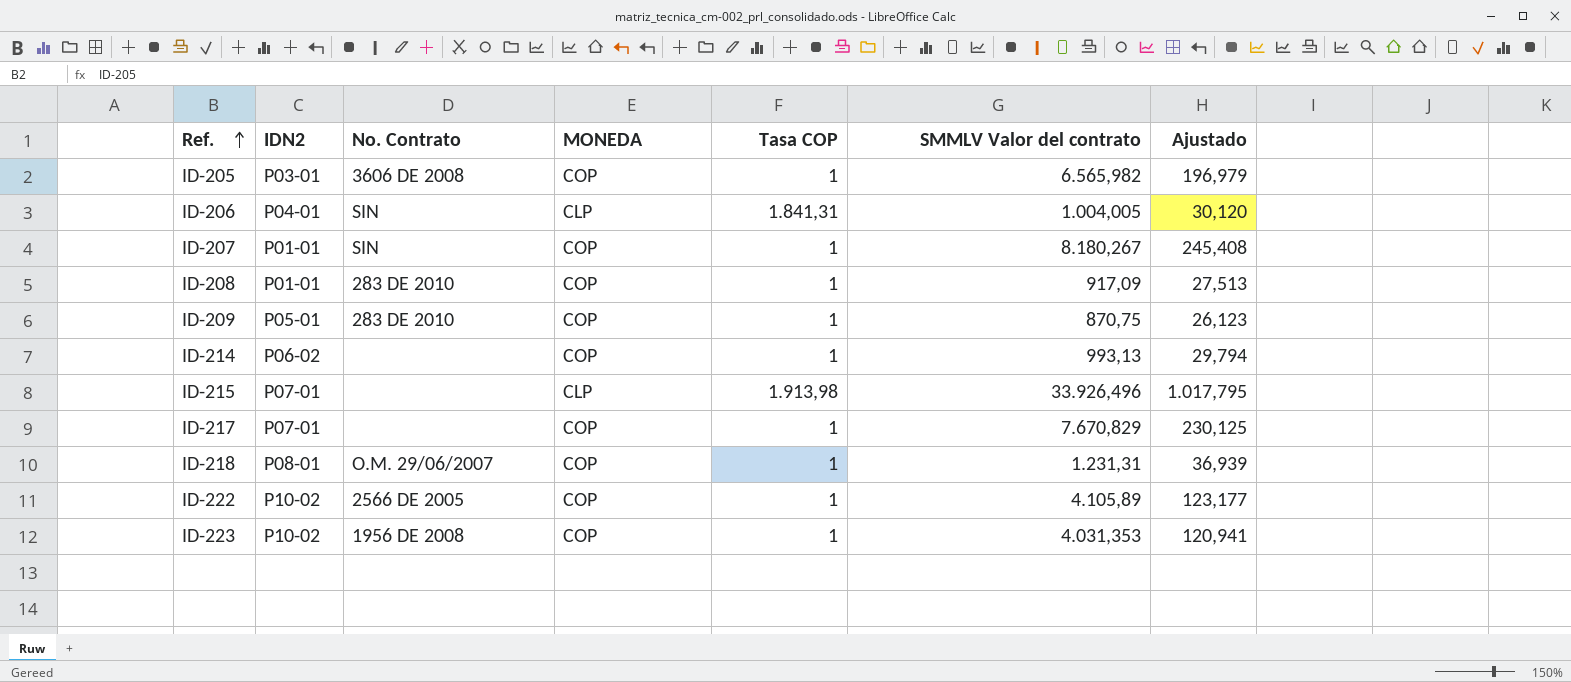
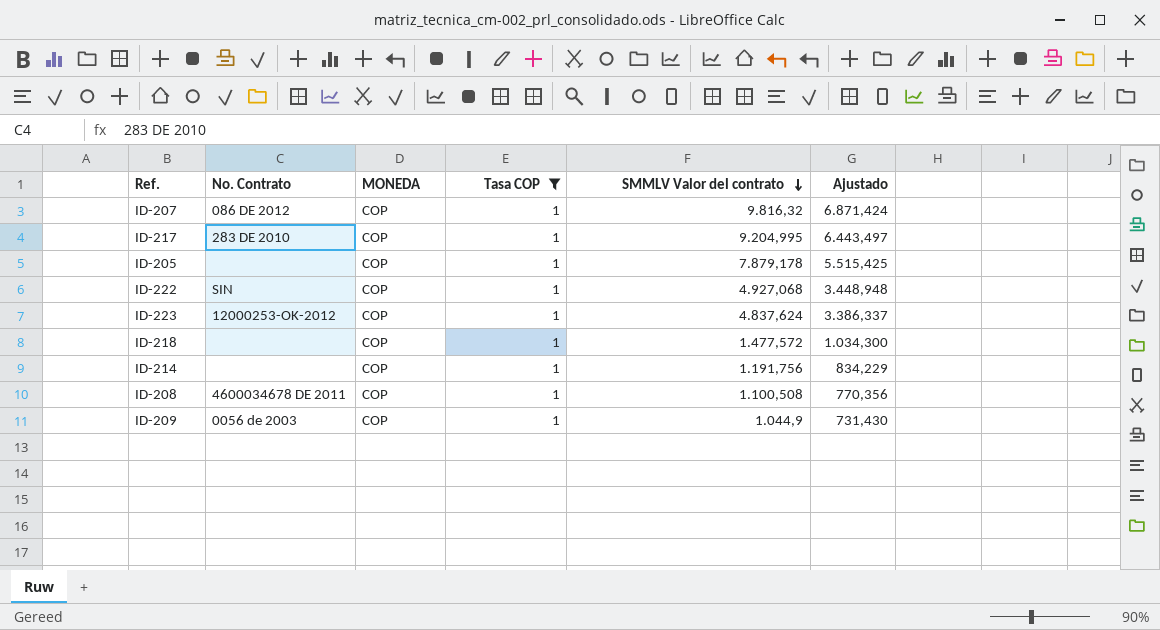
filter: none -> Tasa COP = 1
row order: Ref. ascending -> SMMLV Valor del contrato descending
column IDN2 | position: 2 -> none
column Ajustado | formula: [SMMLV Valor del contrato] * 0,03 -> [SMMLV Valor del contrato] * 0,7
ID-207 | No. Contrato: SIN -> 086 DE 2012
ID-207 | SMMLV Valor del contrato: 8.180,267 -> 9.816,32
ID-217 | No. Contrato: none -> 283 DE 2010
ID-217 | SMMLV Valor del contrato: 7.670,829 -> 9.204,995
ID-205 | No. Contrato: 3606 DE 2008 -> none
ID-205 | SMMLV Valor del contrato: 6.565,982 -> 7.879,178
ID-222 | No. Contrato: 2566 DE 2005 -> SIN
ID-222 | SMMLV Valor del contrato: 4.105,89 -> 4.927,068
ID-223 | No. Contrato: 1956 DE 2008 -> 12000253-OK-2012
ID-223 | SMMLV Valor del contrato: 4.031,353 -> 4.837,624
ID-218 | No. Contrato: O.M. 29/06/2007 -> none
ID-218 | SMMLV Valor del contrato: 1.231,31 -> 1.477,572
ID-214 | SMMLV Valor del contrato: 993,13 -> 1.191,756
ID-208 | No. Contrato: 283 DE 2010 -> 4600034678 DE 2011
ID-208 | SMMLV Valor del contrato: 917,09 -> 1.100,508
ID-209 | No. Contrato: 283 DE 2010 -> 0056 de 2003
ID-209 | SMMLV Valor del contrato: 870,75 -> 1.044,9

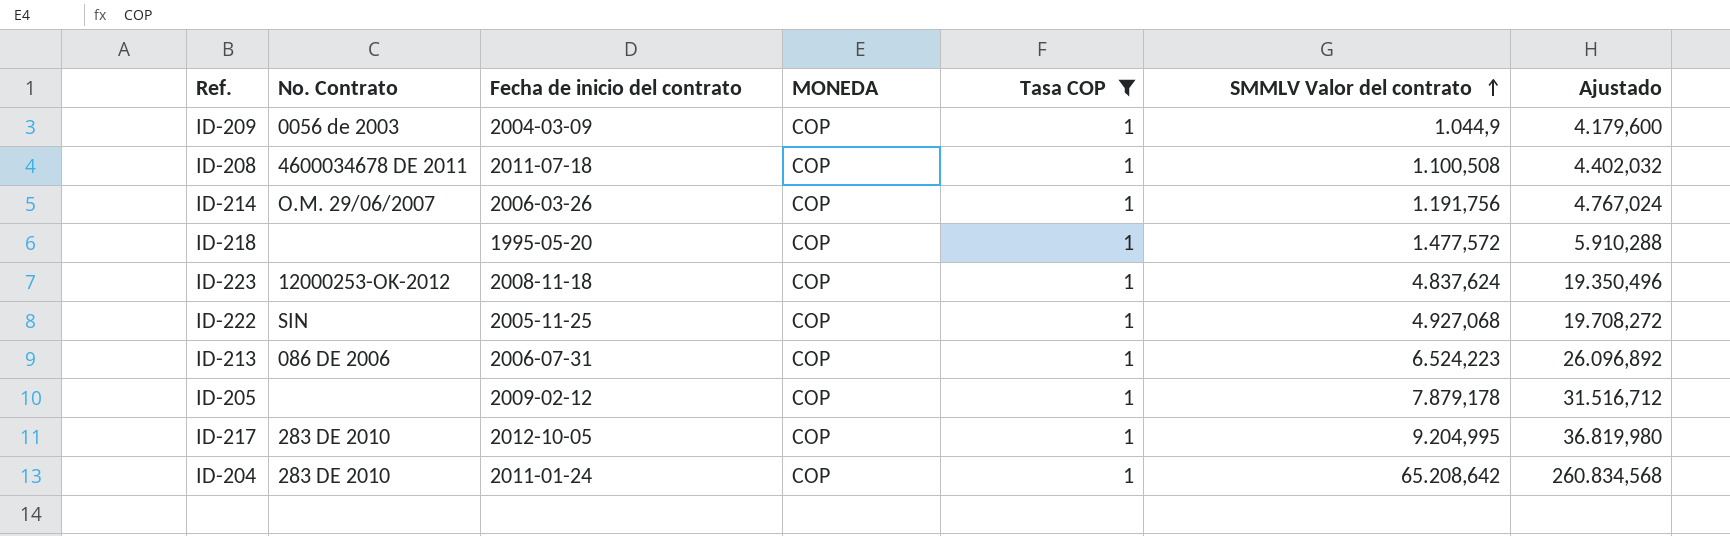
row order: SMMLV Valor del contrato descending -> SMMLV Valor del contrato ascending
column Fecha de inicio del contrato | position: none -> 3
column Ajustado | formula: [SMMLV Valor del contrato] * 0,7 -> [SMMLV Valor del contrato] * 4
row ID-207: 086 DE 2012 | COP | 1 | 9.816,32 | 6.871,424 -> none
ID-214 | No. Contrato: none -> O.M. 29/06/2007
row ID-213: none -> 086 DE 2006 | 2006-07-31 | COP | 1 | 6.524,223 | 26.096,892
row ID-204: none -> 283 DE 2010 | 2011-01-24 | COP | 1 | 65.208,642 | 260.834,568

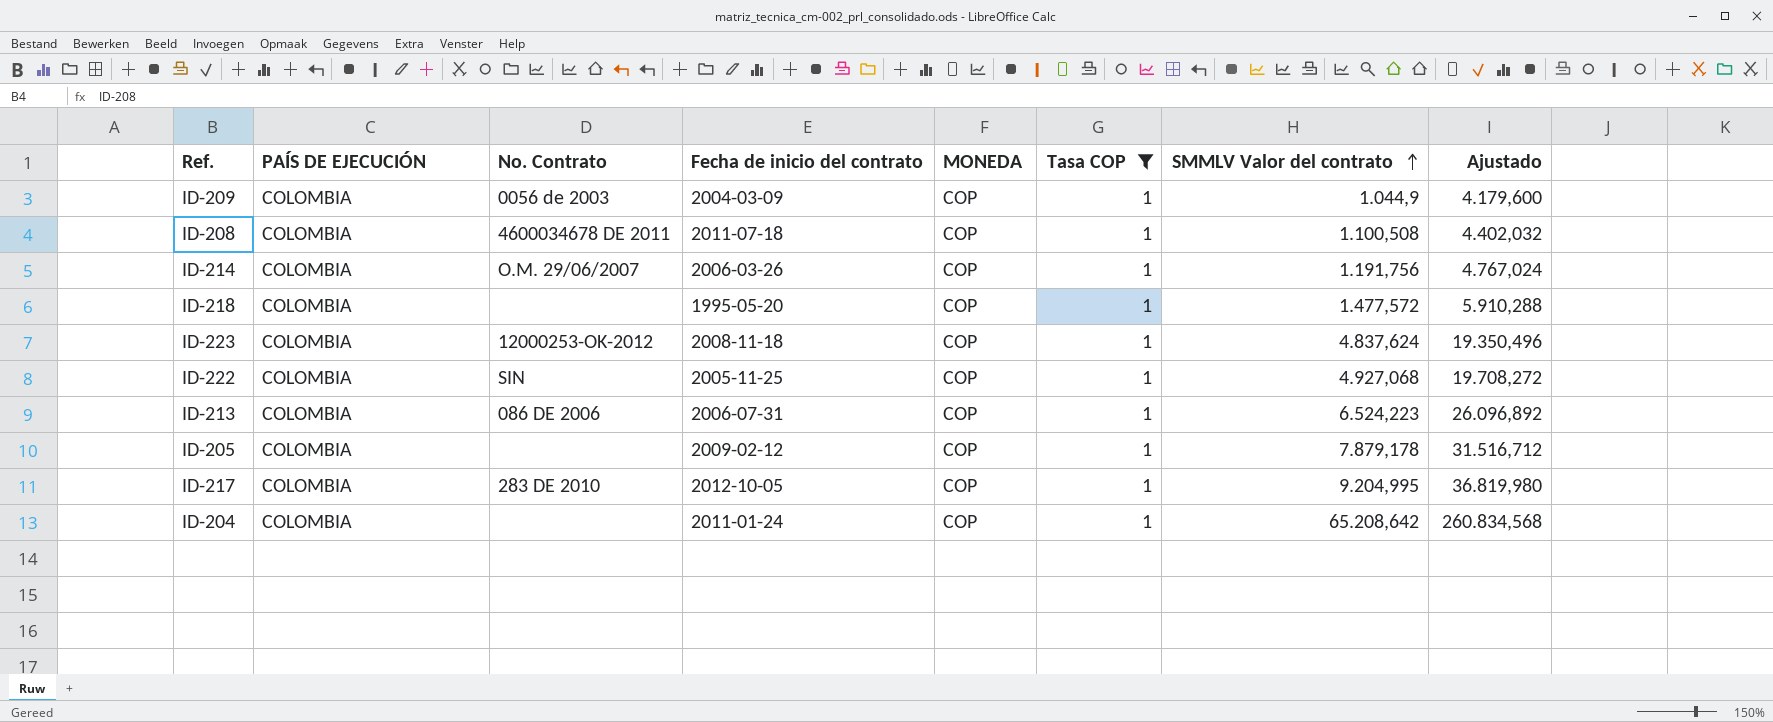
column PAÍS DE EJECUCIÓN | position: none -> 2
ID-204 | No. Contrato: 283 DE 2010 -> none

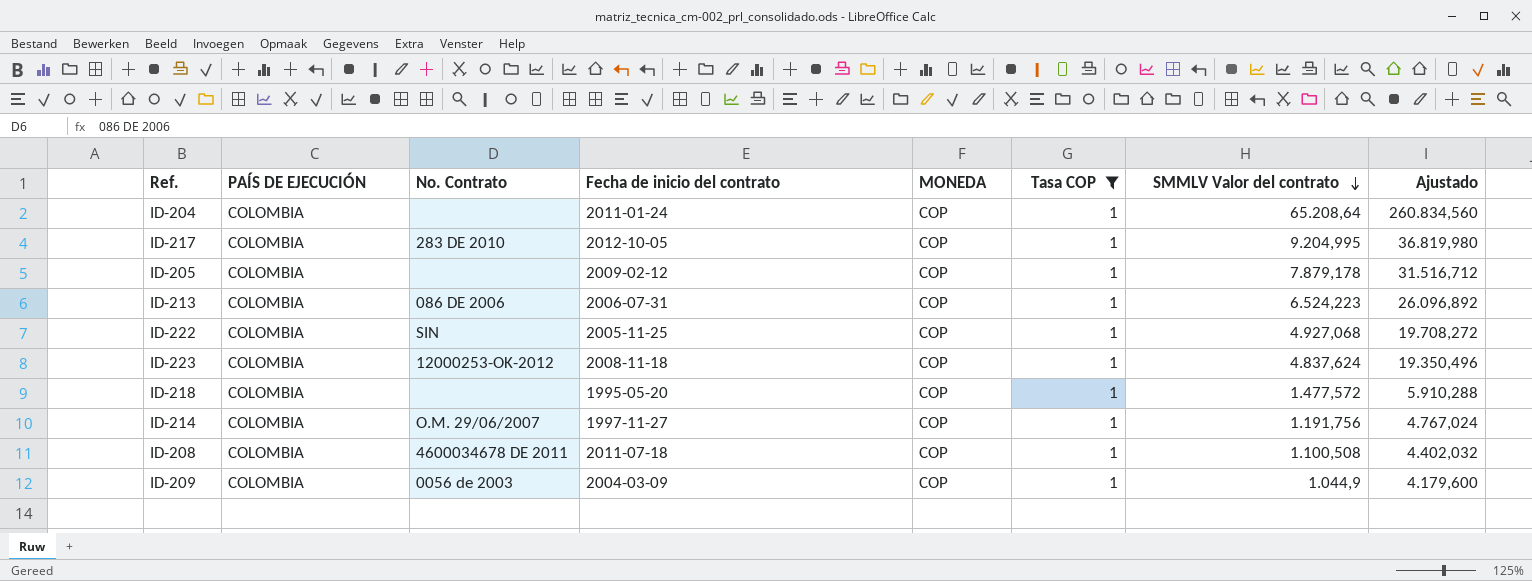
row order: SMMLV Valor del contrato ascending -> SMMLV Valor del contrato descending
ID-204 | SMMLV Valor del contrato: 65.208,642 -> 65.208,64
ID-204 | Ajustado: 260.834,568 -> 260.834,560
ID-214 | Fecha de inicio del contrato: 2006-03-26 -> 1997-11-27

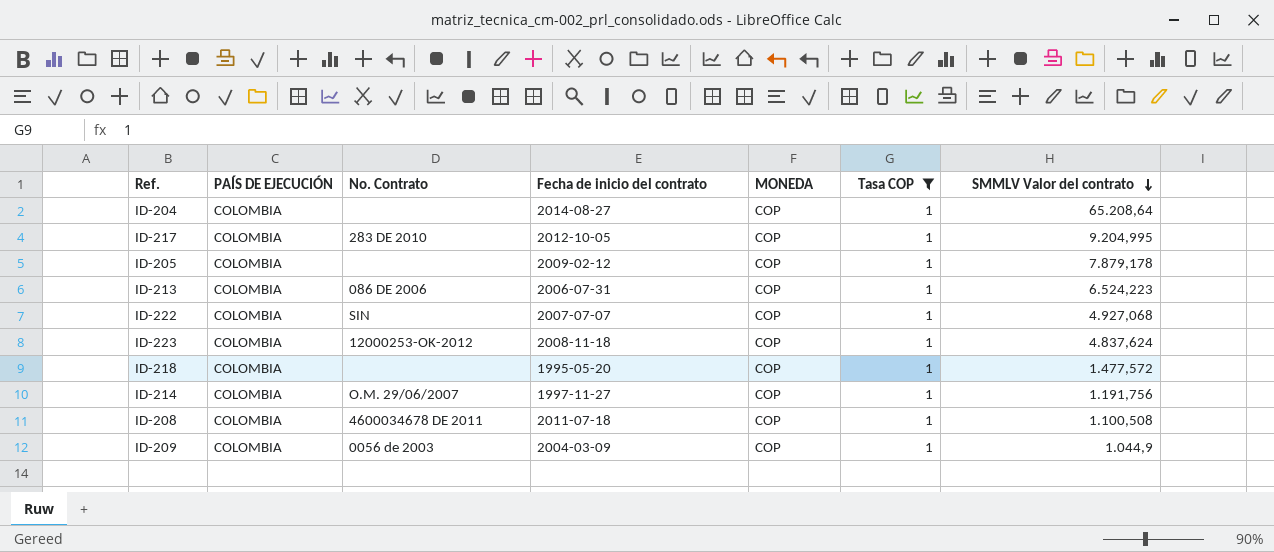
column Ajustado | formula: [SMMLV Valor del contrato] * 4 -> none
ID-204 | Fecha de inicio del contrato: 2011-01-24 -> 2014-08-27
ID-222 | Fecha de inicio del contrato: 2005-11-25 -> 2007-07-07

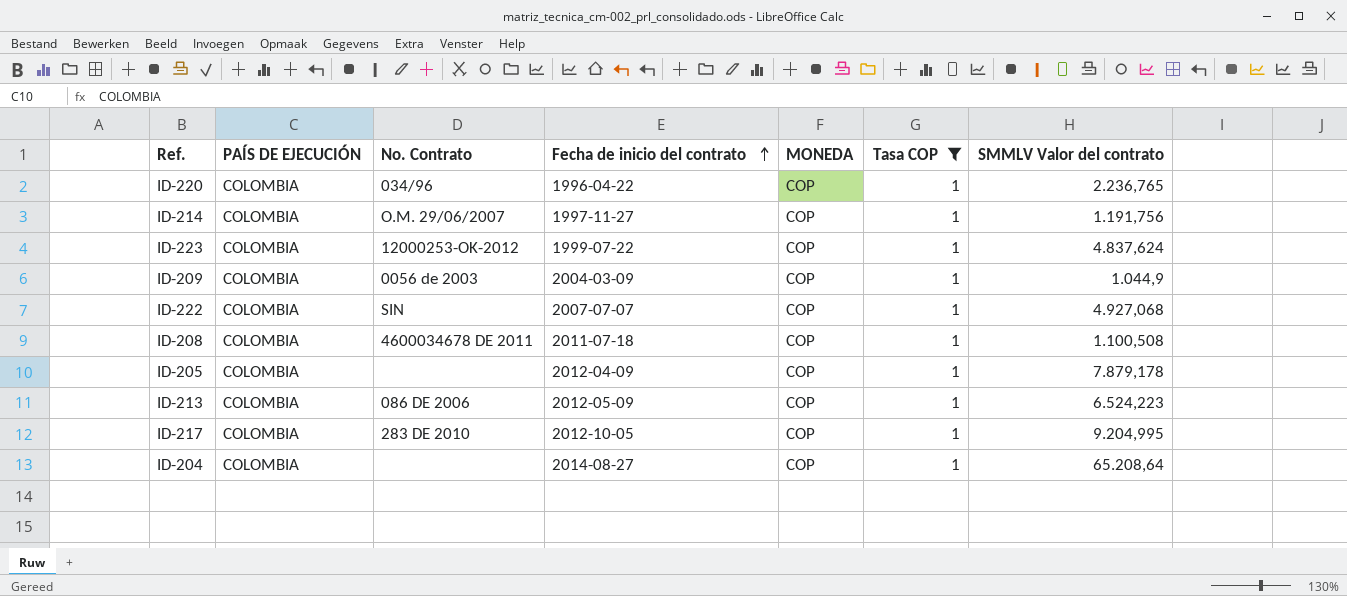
row order: SMMLV Valor del contrato descending -> Fecha de inicio del contrato ascending
row ID-218: COLOMBIA | none | 1995-05-20 | COP | 1 | 1.477,572 -> none
row ID-220: none -> COLOMBIA | 034/96 | 1996-04-22 | COP | 1 | 2.236,765
ID-223 | Fecha de inicio del contrato: 2008-11-18 -> 1999-07-22
ID-205 | Fecha de inicio del contrato: 2009-02-12 -> 2012-04-09
ID-213 | Fecha de inicio del contrato: 2006-07-31 -> 2012-05-09

